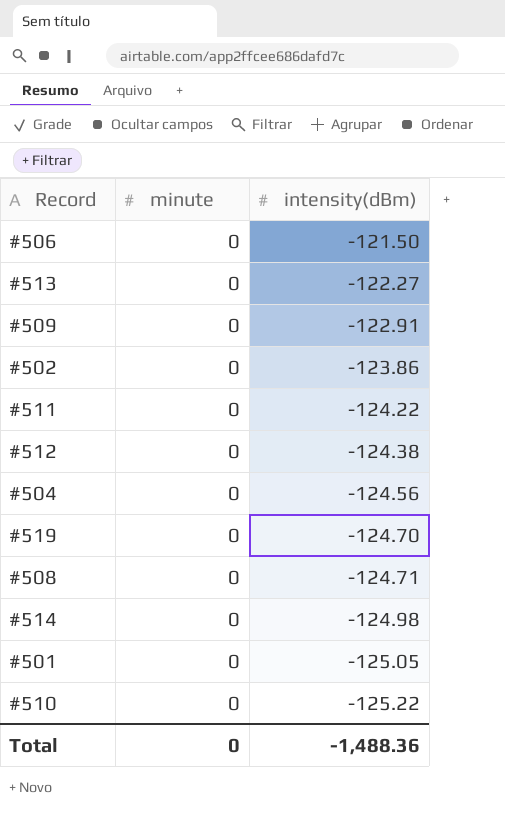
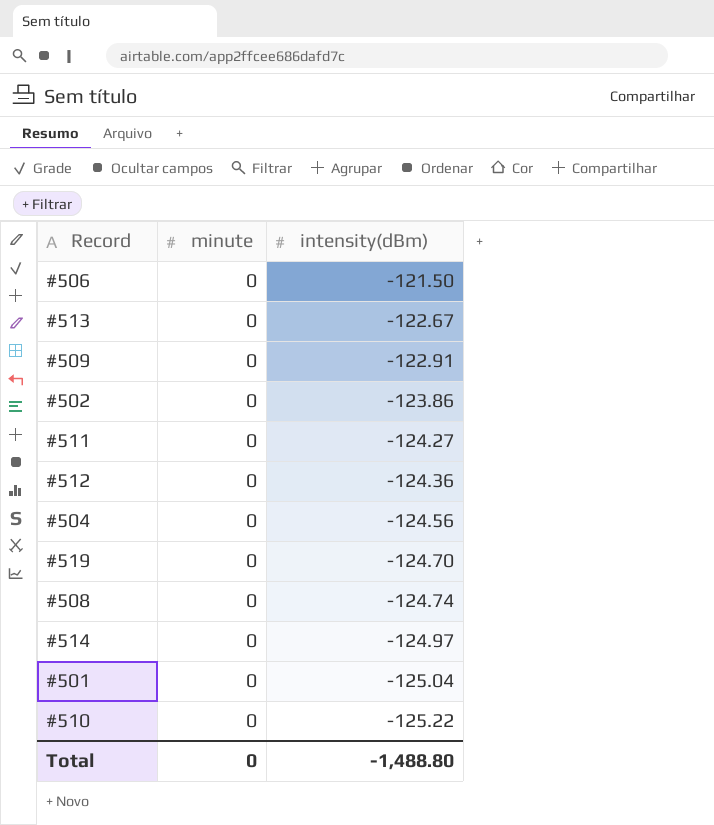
#513 | intensity(dBm): -122.27 -> -122.67
#511 | intensity(dBm): -124.22 -> -124.27
#512 | intensity(dBm): -124.38 -> -124.36
#508 | intensity(dBm): -124.71 -> -124.74
#514 | intensity(dBm): -124.98 -> -124.97
#501 | intensity(dBm): -125.05 -> -125.04
Total | intensity(dBm): -1,488.36 -> -1,488.80

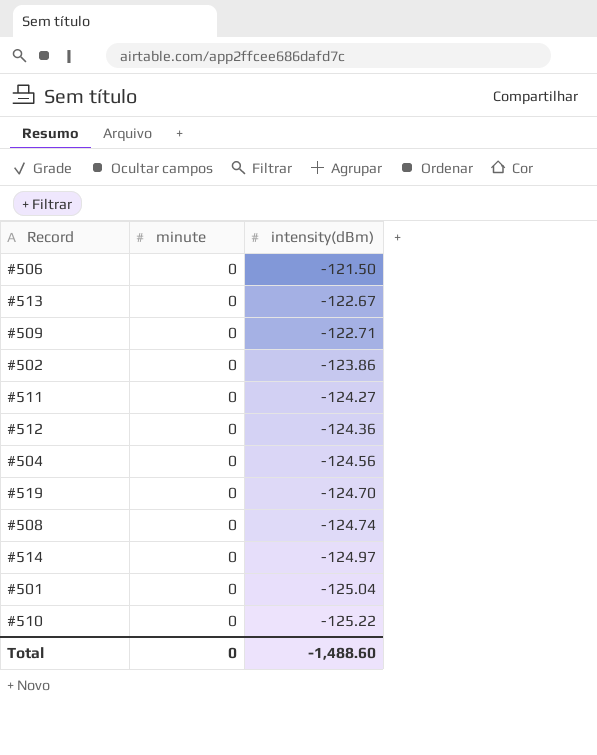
#509 | intensity(dBm): -122.91 -> -122.71
Total | intensity(dBm): -1,488.80 -> -1,488.60

